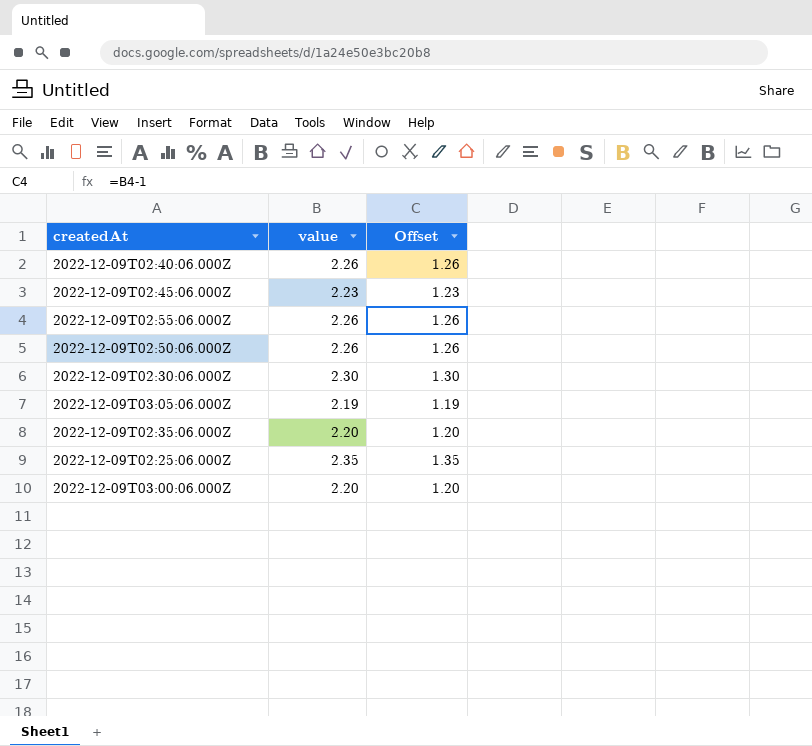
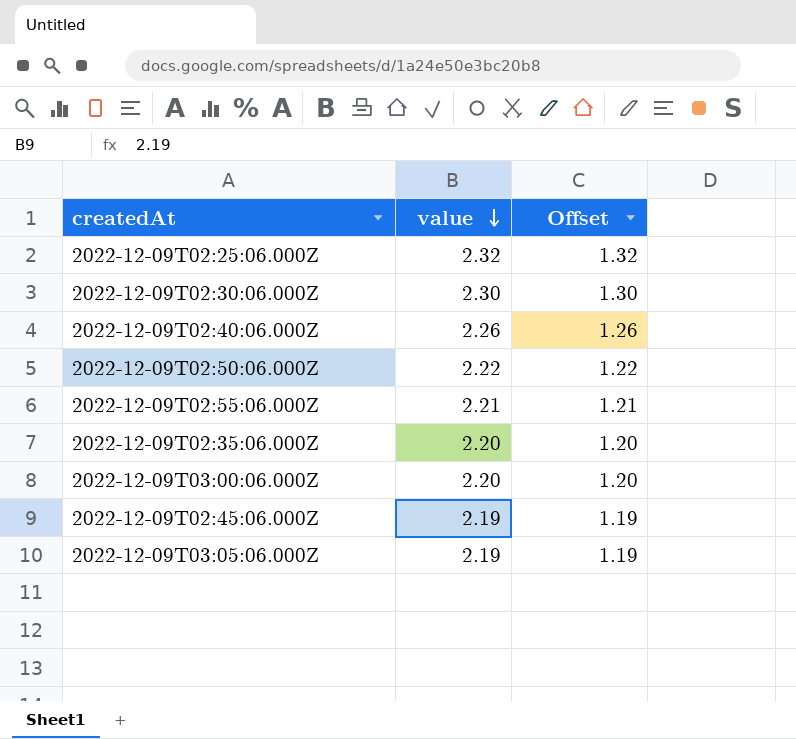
row order: none -> value descending
2022-12-09T02:25:06.000Z | value: 2.35 -> 2.32
2022-12-09T02:25:06.000Z | Offset: 1.35 -> 1.32
2022-12-09T02:50:06.000Z | value: 2.26 -> 2.22
2022-12-09T02:50:06.000Z | Offset: 1.26 -> 1.22
2022-12-09T02:55:06.000Z | value: 2.26 -> 2.21
2022-12-09T02:55:06.000Z | Offset: 1.26 -> 1.21
2022-12-09T02:45:06.000Z | value: 2.23 -> 2.19
2022-12-09T02:45:06.000Z | Offset: 1.23 -> 1.19

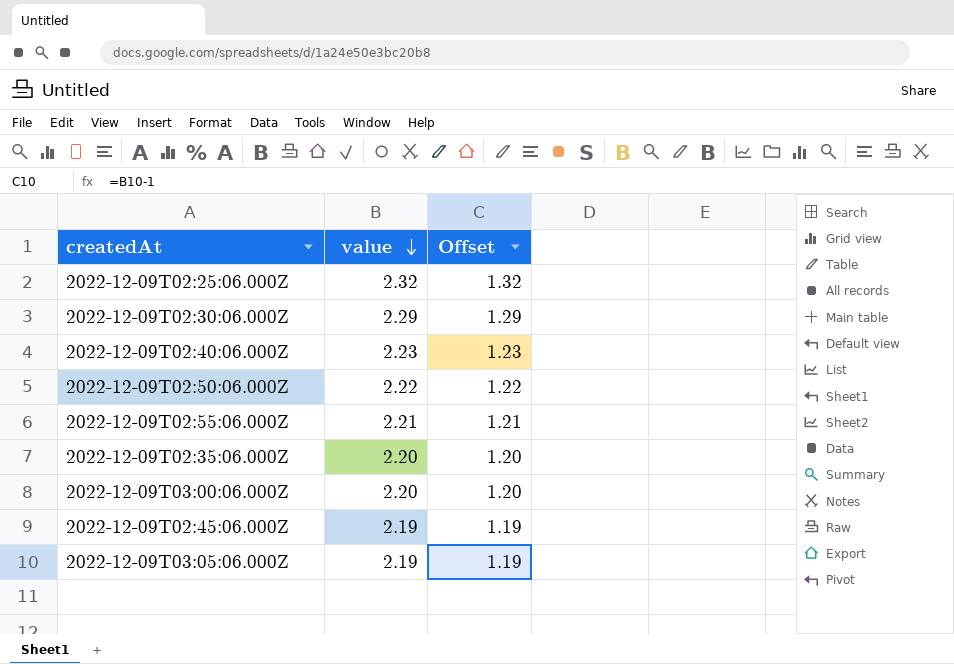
2022-12-09T02:30:06.000Z | value: 2.30 -> 2.29
2022-12-09T02:30:06.000Z | Offset: 1.30 -> 1.29
2022-12-09T02:40:06.000Z | value: 2.26 -> 2.23
2022-12-09T02:40:06.000Z | Offset: 1.26 -> 1.23

